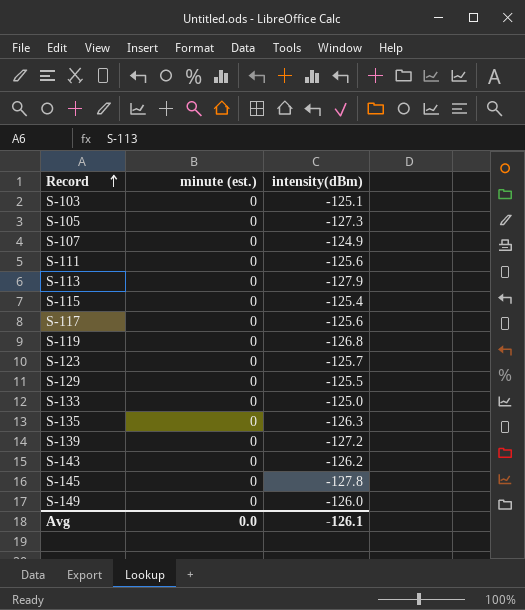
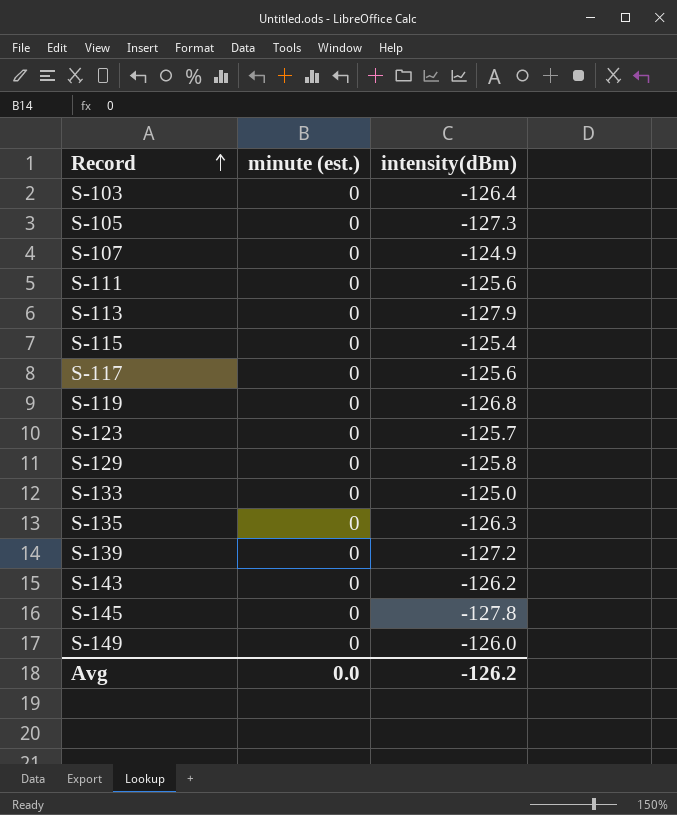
S-103 | intensity(dBm): -125.1 -> -126.4
S-129 | intensity(dBm): -125.5 -> -125.8
Avg | intensity(dBm): -126.1 -> -126.2

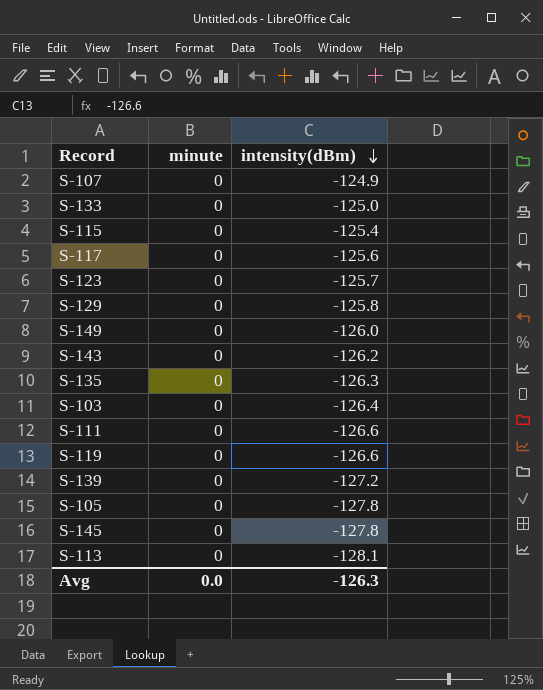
row order: Record ascending -> intensity(dBm) descending
column name: minute (est.) -> minute
S-111 | intensity(dBm): -125.6 -> -126.6
S-119 | intensity(dBm): -126.8 -> -126.6
S-105 | intensity(dBm): -127.3 -> -127.8
S-113 | intensity(dBm): -127.9 -> -128.1
Avg | intensity(dBm): -126.2 -> -126.3

